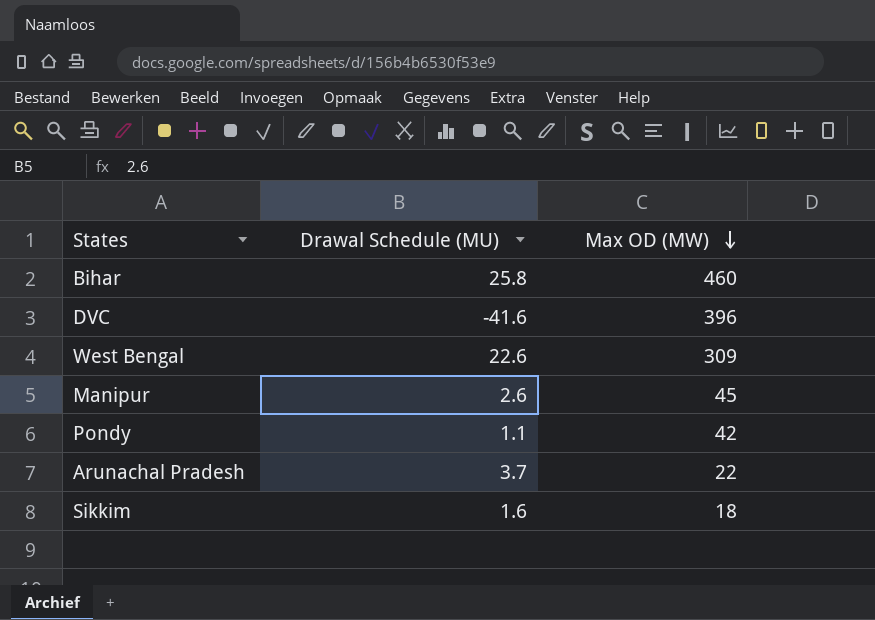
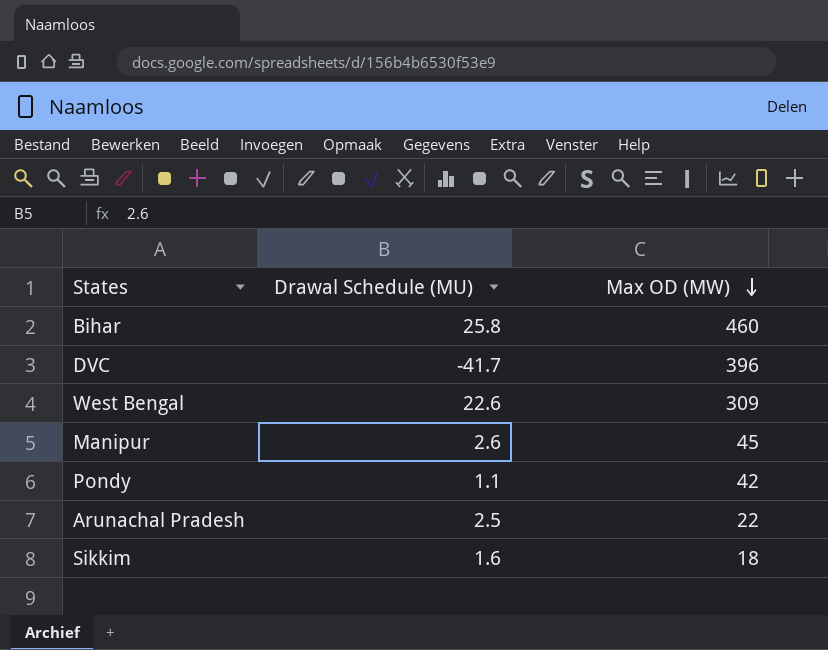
DVC | Drawal Schedule (MU): -41.6 -> -41.7
Arunachal Pradesh | Drawal Schedule (MU): 3.7 -> 2.5

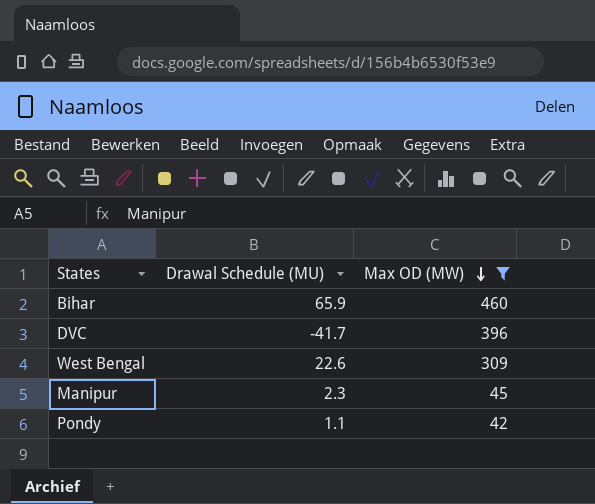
filter: none -> Max OD (MW) >= 42
Bihar | Drawal Schedule (MU): 25.8 -> 65.9
Manipur | Drawal Schedule (MU): 2.6 -> 2.3

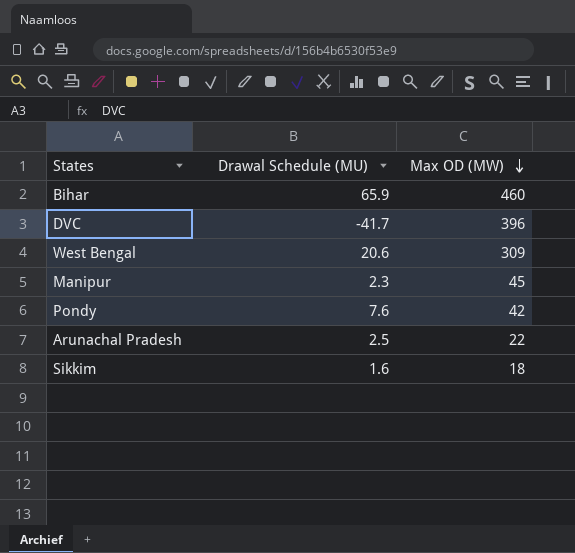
filter: Max OD (MW) >= 42 -> none
West Bengal | Drawal Schedule (MU): 22.6 -> 20.6
Pondy | Drawal Schedule (MU): 1.1 -> 7.6

